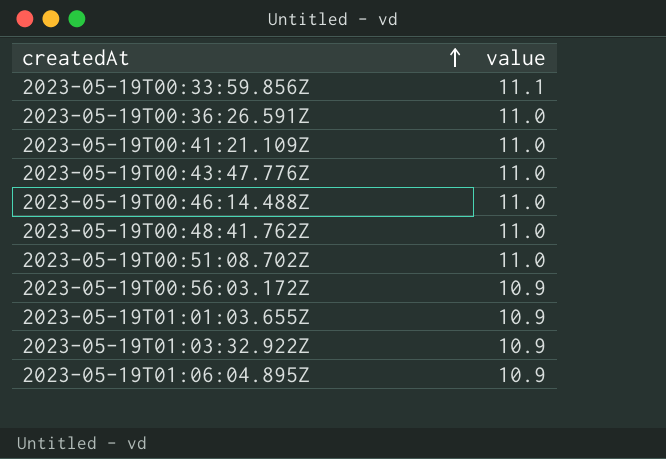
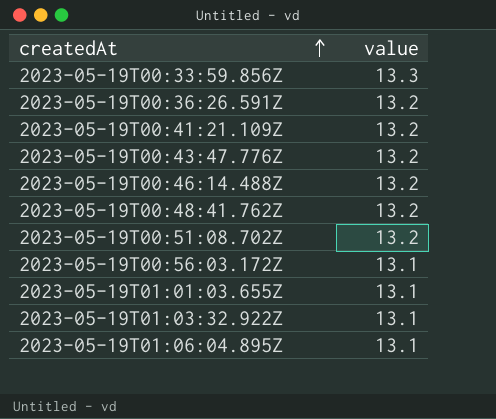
2023-05-19T00:33:59.856Z | value: 11.1 -> 13.3
2023-05-19T00:36:26.591Z | value: 11.0 -> 13.2
2023-05-19T00:41:21.109Z | value: 11.0 -> 13.2
2023-05-19T00:43:47.776Z | value: 11.0 -> 13.2
2023-05-19T00:46:14.488Z | value: 11.0 -> 13.2
2023-05-19T00:48:41.762Z | value: 11.0 -> 13.2
2023-05-19T00:51:08.702Z | value: 11.0 -> 13.2
2023-05-19T00:56:03.172Z | value: 10.9 -> 13.1
2023-05-19T01:01:03.655Z | value: 10.9 -> 13.1
2023-05-19T01:03:32.922Z | value: 10.9 -> 13.1
2023-05-19T01:06:04.895Z | value: 10.9 -> 13.1

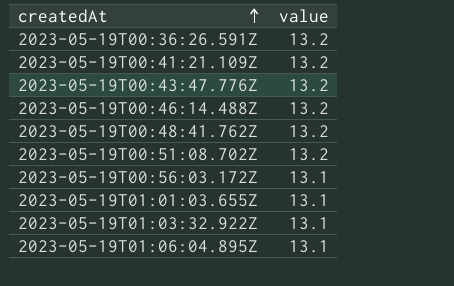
row 2023-05-19T00:33:59.856Z: 13.3 -> none

